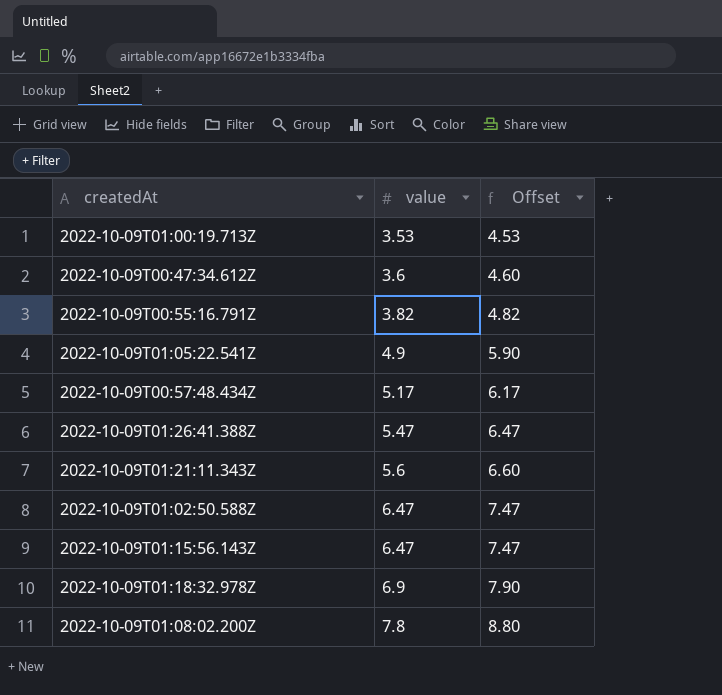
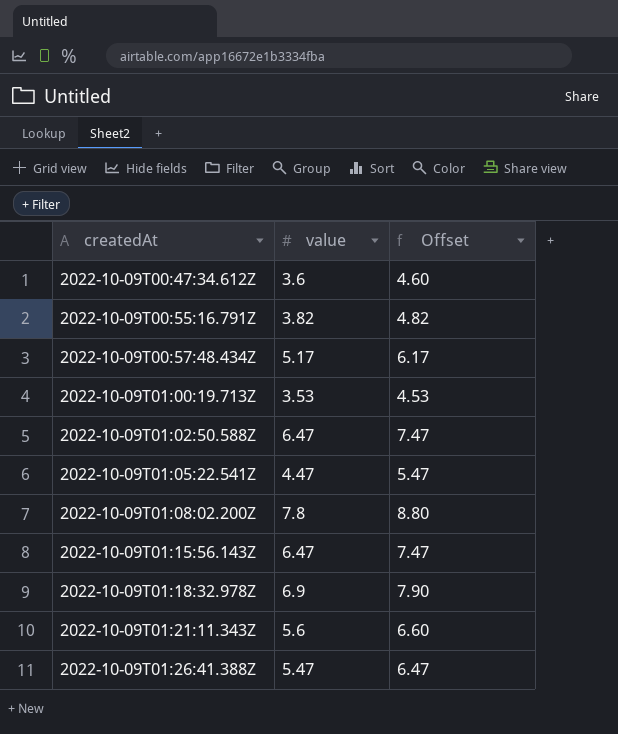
row order: value ascending -> createdAt ascending
2022-10-09T01:05:22.541Z | value: 4.9 -> 4.47
2022-10-09T01:05:22.541Z | Offset: 5.90 -> 5.47

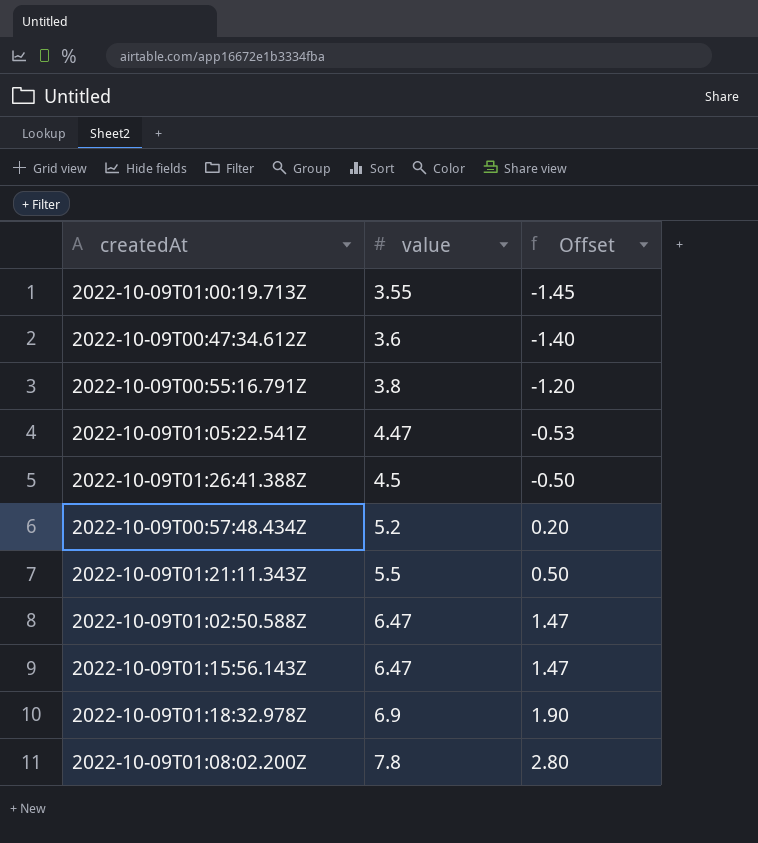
row order: createdAt ascending -> value ascending
column Offset | formula: [value] + 1 -> [value] - 5
2022-10-09T01:00:19.713Z | value: 3.53 -> 3.55
2022-10-09T00:55:16.791Z | value: 3.82 -> 3.8
2022-10-09T01:26:41.388Z | value: 5.47 -> 4.5
2022-10-09T00:57:48.434Z | value: 5.17 -> 5.2
2022-10-09T01:21:11.343Z | value: 5.6 -> 5.5

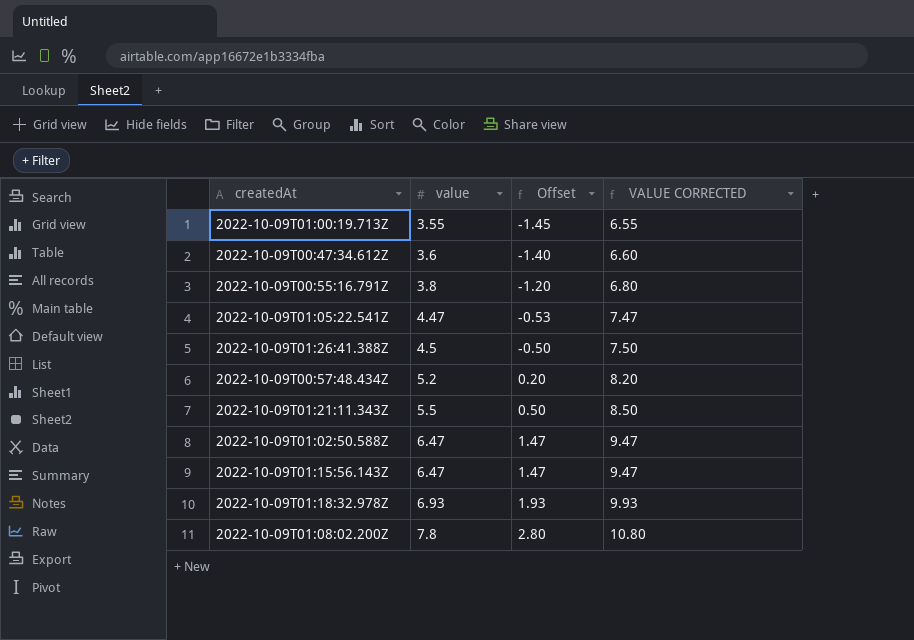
column VALUE CORRECTED | formula: none -> [value] + 3
2022-10-09T01:18:32.978Z | value: 6.9 -> 6.93
2022-10-09T01:18:32.978Z | Offset: 1.90 -> 1.93

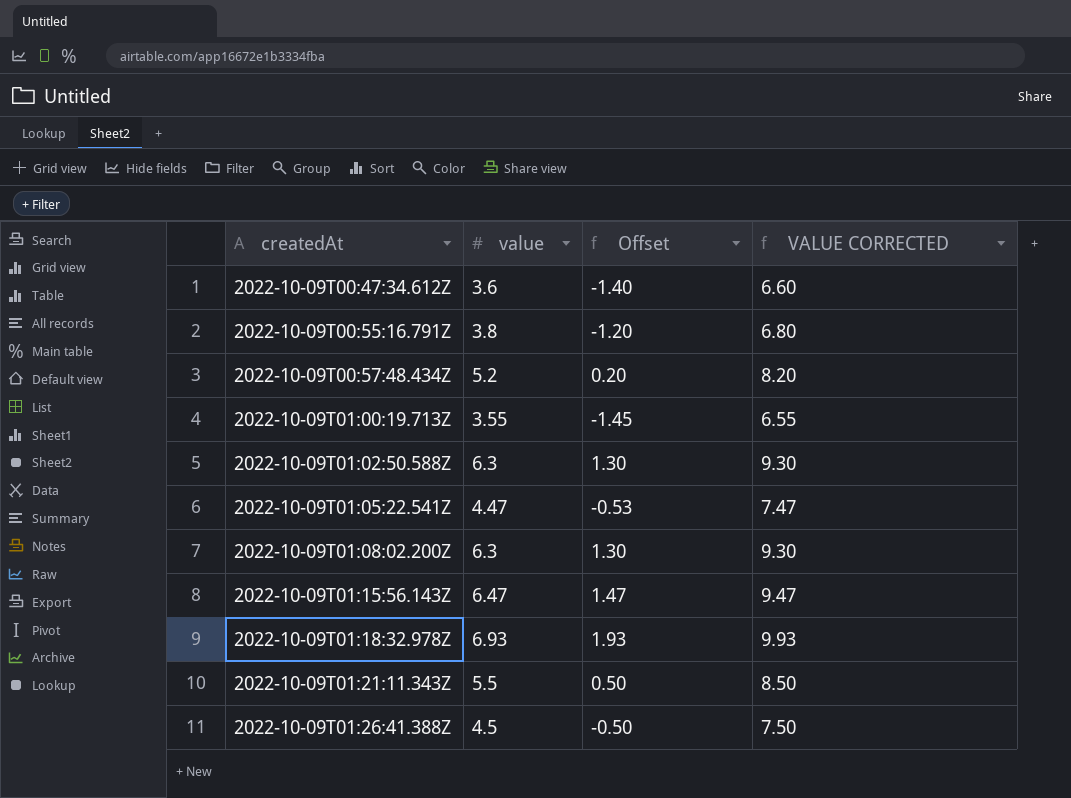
row order: value ascending -> createdAt ascending
2022-10-09T01:02:50.588Z | value: 6.47 -> 6.3
2022-10-09T01:02:50.588Z | Offset: 1.47 -> 1.30
2022-10-09T01:02:50.588Z | VALUE CORRECTED: 9.47 -> 9.30
2022-10-09T01:08:02.200Z | value: 7.8 -> 6.3
2022-10-09T01:08:02.200Z | Offset: 2.80 -> 1.30
2022-10-09T01:08:02.200Z | VALUE CORRECTED: 10.80 -> 9.30

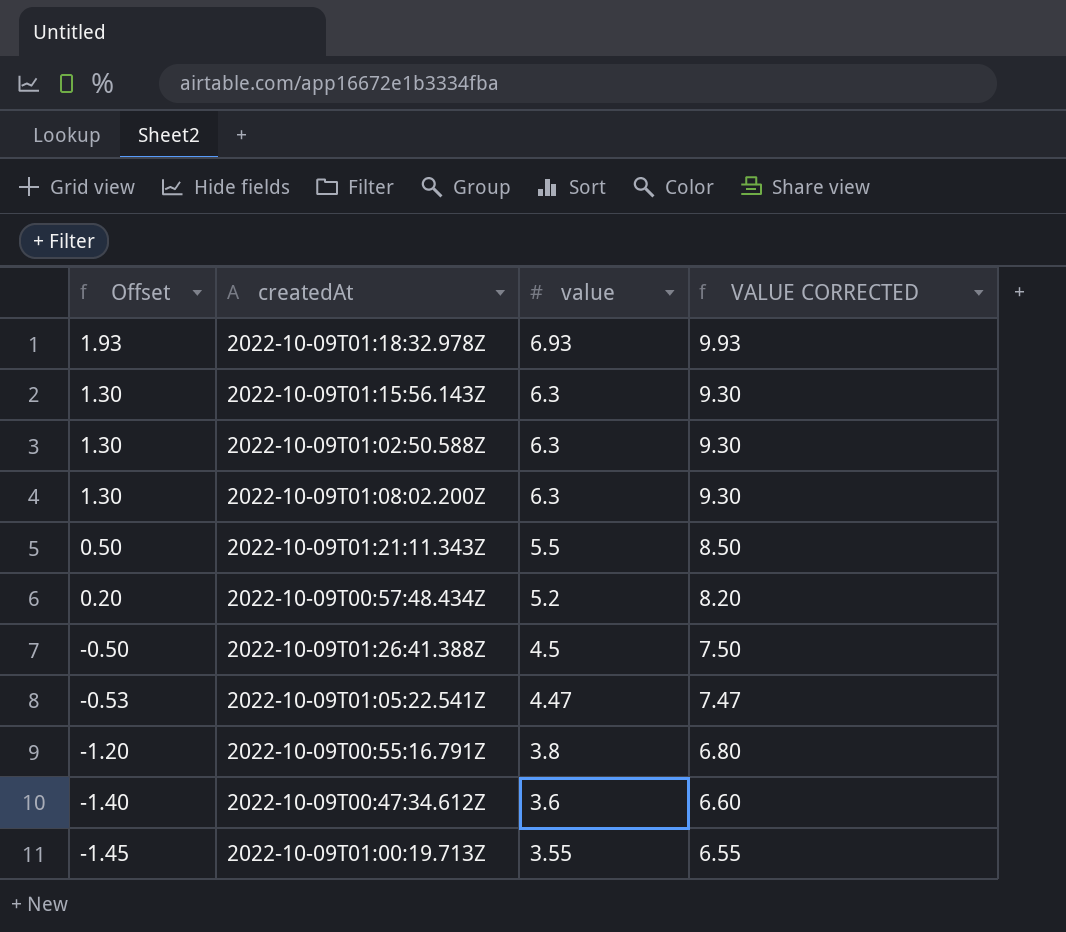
row order: createdAt ascending -> Offset descending
column Offset | position: 3 -> 1
2022-10-09T01:15:56.143Z | Offset: 1.47 -> 1.30
2022-10-09T01:15:56.143Z | value: 6.47 -> 6.3
2022-10-09T01:15:56.143Z | VALUE CORRECTED: 9.47 -> 9.30

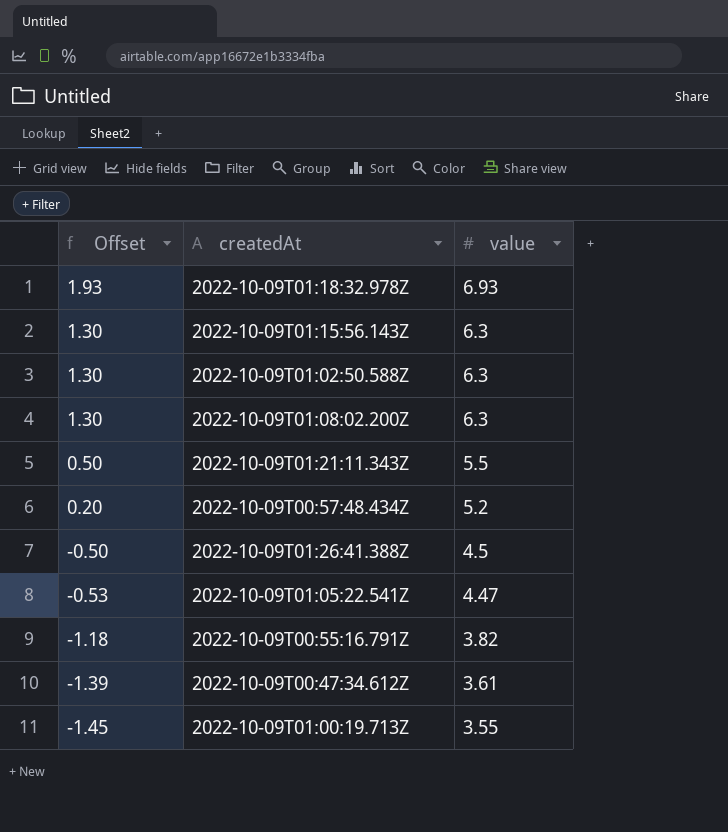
column VALUE CORRECTED | formula: [value] + 3 -> none
2022-10-09T00:55:16.791Z | Offset: -1.20 -> -1.18
2022-10-09T00:55:16.791Z | value: 3.8 -> 3.82
2022-10-09T00:47:34.612Z | Offset: -1.40 -> -1.39
2022-10-09T00:47:34.612Z | value: 3.6 -> 3.61

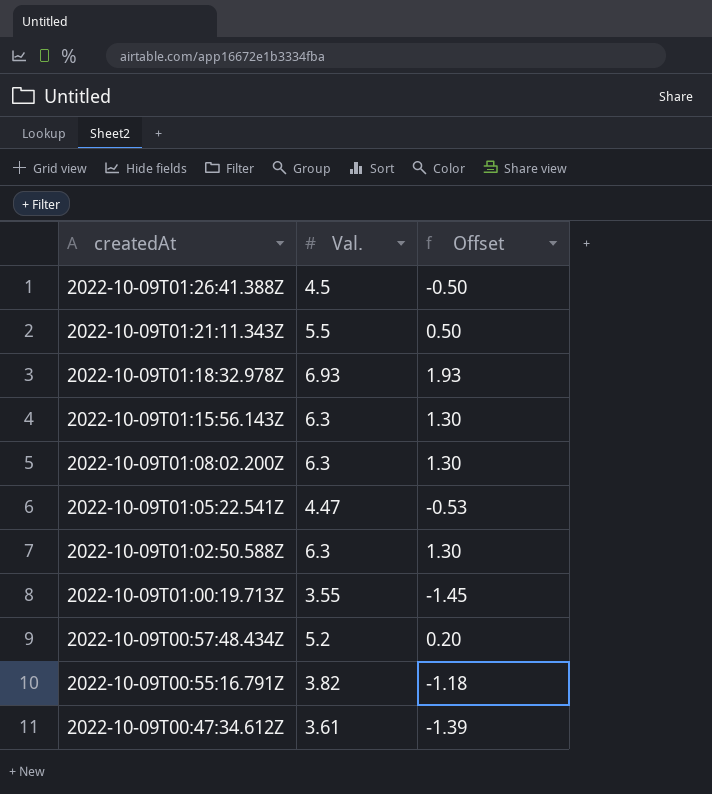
row order: Offset descending -> createdAt descending
column name: value -> Val.
column Offset | position: 1 -> 3

